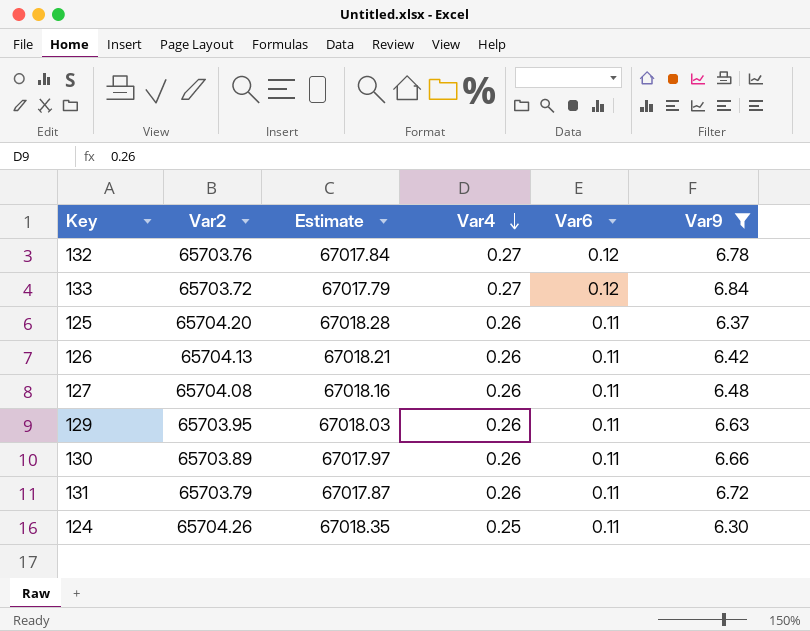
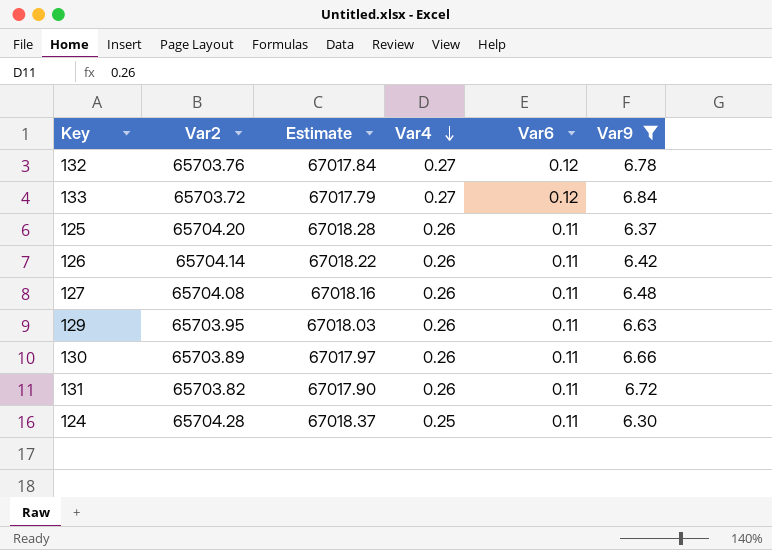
126 | Var2: 65704.13 -> 65704.14
126 | Estimate: 67018.21 -> 67018.22
131 | Var2: 65703.79 -> 65703.82
131 | Estimate: 67017.87 -> 67017.90
124 | Var2: 65704.26 -> 65704.28
124 | Estimate: 67018.35 -> 67018.37

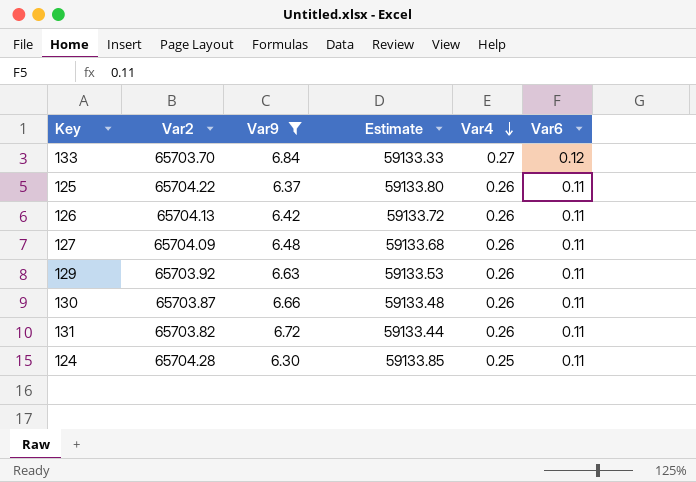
column Var9 | position: 6 -> 3
column Estimate | formula: [Var2] * 1.02 -> [Var2] * 0.9
row 132: 65703.76 | 67017.84 | 0.27 | 0.12 | 6.78 -> none
133 | Var2: 65703.72 -> 65703.70
125 | Var2: 65704.20 -> 65704.22
126 | Var2: 65704.14 -> 65704.13
127 | Var2: 65704.08 -> 65704.09
129 | Var2: 65703.95 -> 65703.92
130 | Var2: 65703.89 -> 65703.87

